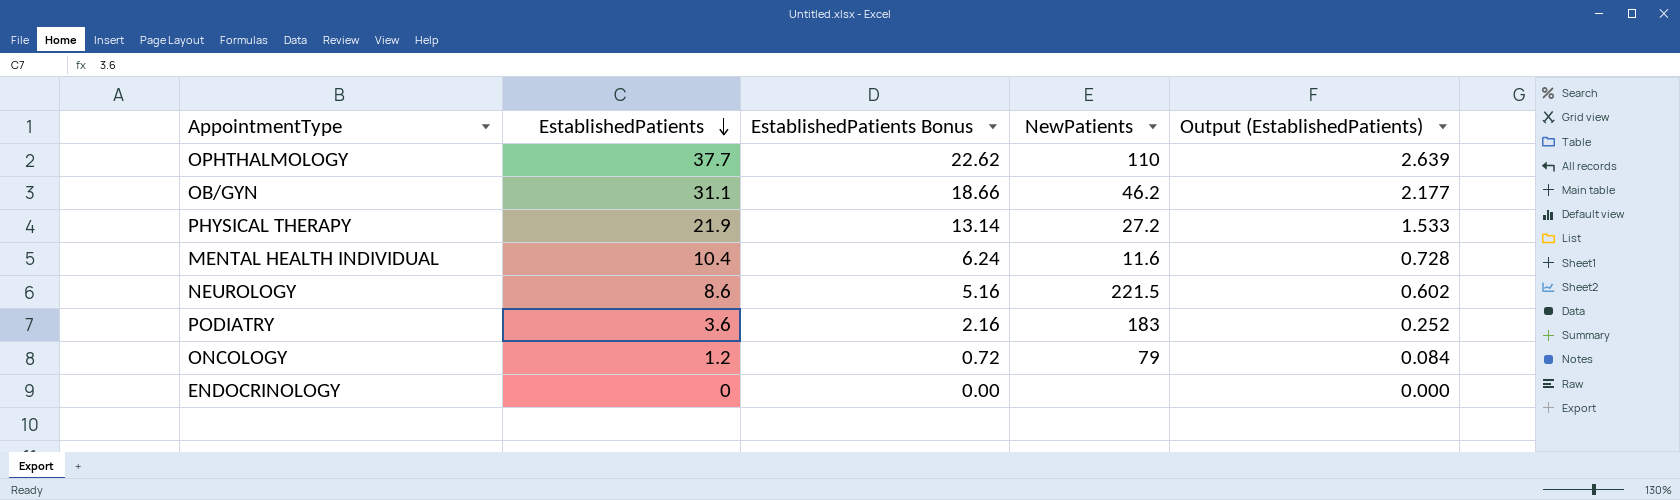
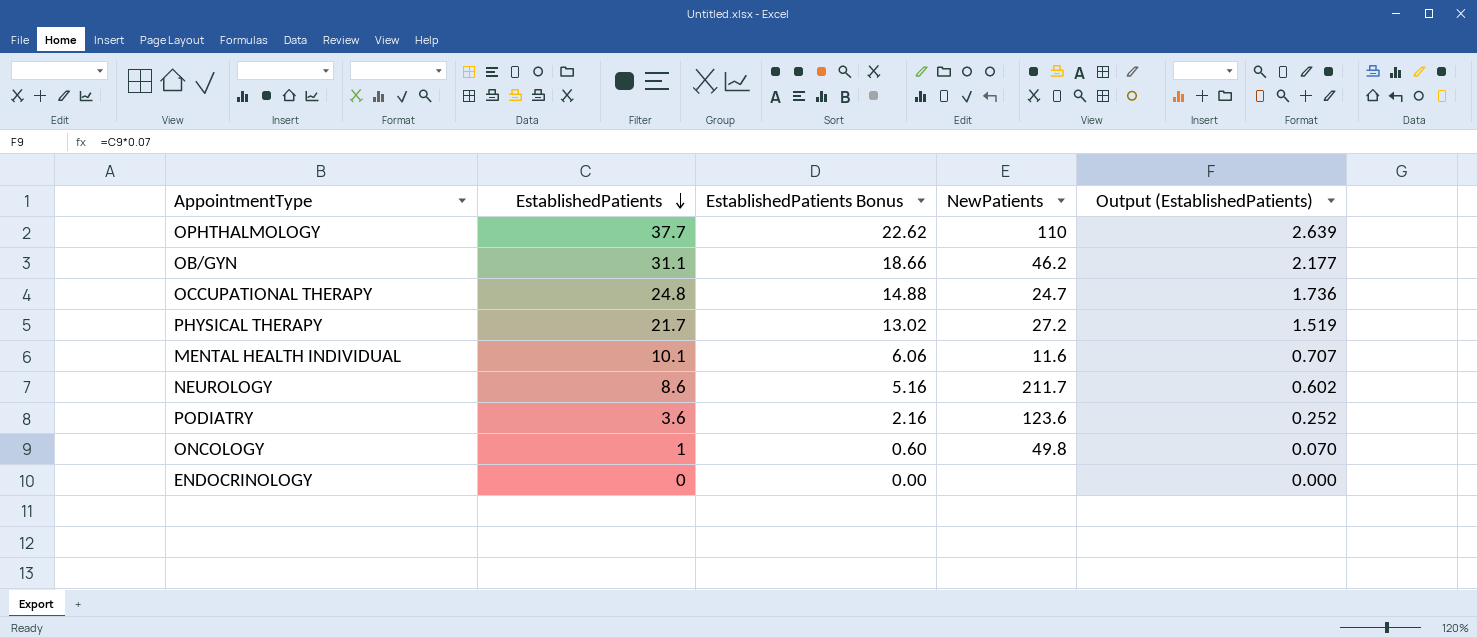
row OCCUPATIONAL THERAPY: none -> 24.8 | 14.88 | 24.7 | 1.736
PHYSICAL THERAPY | EstablishedPatients: 21.9 -> 21.7
PHYSICAL THERAPY | EstablishedPatients Bonus: 13.14 -> 13.02
PHYSICAL THERAPY | Output (EstablishedPatients): 1.533 -> 1.519
MENTAL HEALTH INDIVIDUAL | EstablishedPatients: 10.4 -> 10.1
MENTAL HEALTH INDIVIDUAL | EstablishedPatients Bonus: 6.24 -> 6.06
MENTAL HEALTH INDIVIDUAL | Output (EstablishedPatients): 0.728 -> 0.707
NEUROLOGY | NewPatients: 221.5 -> 211.7
PODIATRY | NewPatients: 183 -> 123.6
ONCOLOGY | EstablishedPatients: 1.2 -> 1
ONCOLOGY | EstablishedPatients Bonus: 0.72 -> 0.60
ONCOLOGY | NewPatients: 79 -> 49.8
ONCOLOGY | Output (EstablishedPatients): 0.084 -> 0.070

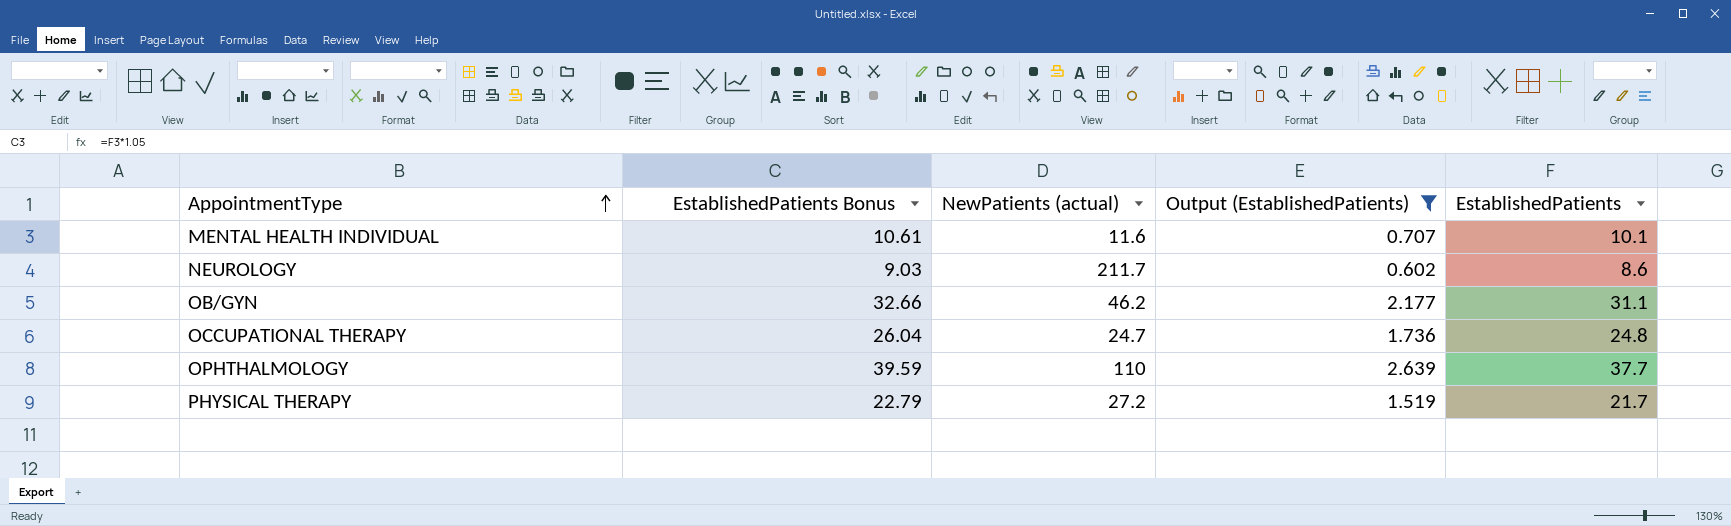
filter: none -> Output (EstablishedPatients) >= 0.602
row order: EstablishedPatients descending -> AppointmentType ascending
column EstablishedPatients Bonus | formula: [EstablishedPatients] * 0.6 -> [EstablishedPatients] * 1.05
column name: NewPatients -> NewPatients (actual)
column EstablishedPatients | position: 2 -> 5

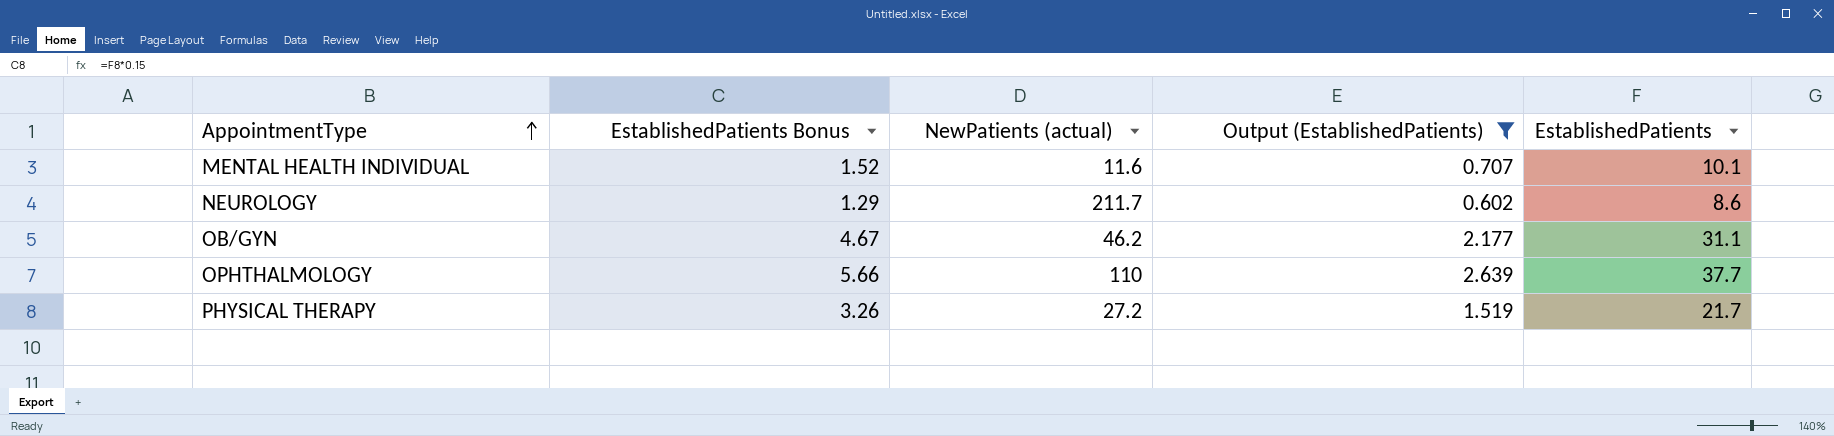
column EstablishedPatients Bonus | formula: [EstablishedPatients] * 1.05 -> [EstablishedPatients] * 0.15
row OCCUPATIONAL THERAPY: 26.04 | 24.7 | 1.736 | 24.8 -> none

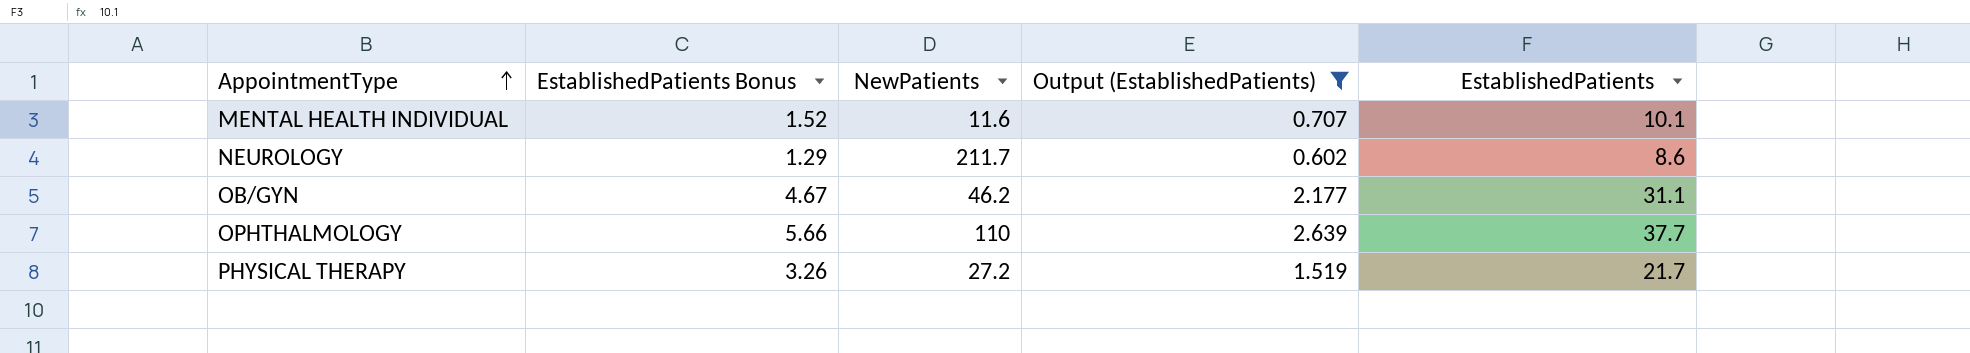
column name: NewPatients (actual) -> NewPatients

